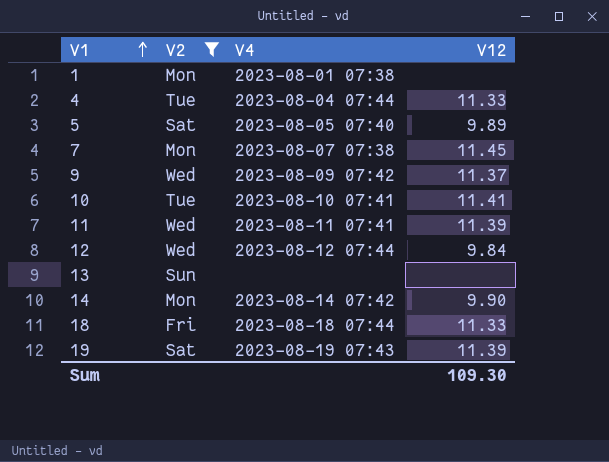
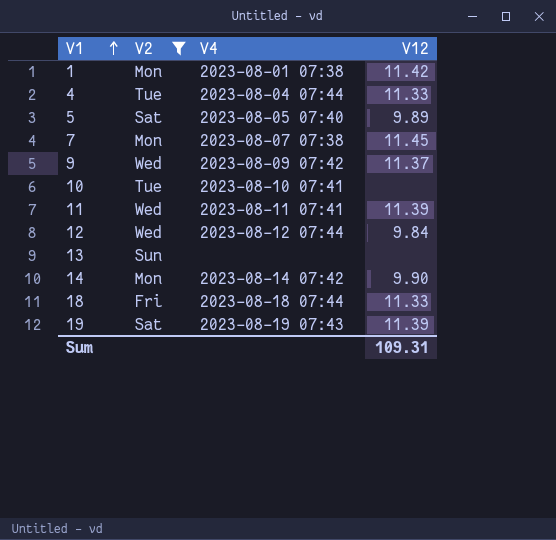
1 | V12: none -> 11.42
10 | V12: 11.41 -> none
Sum | V12: 109.30 -> 109.31

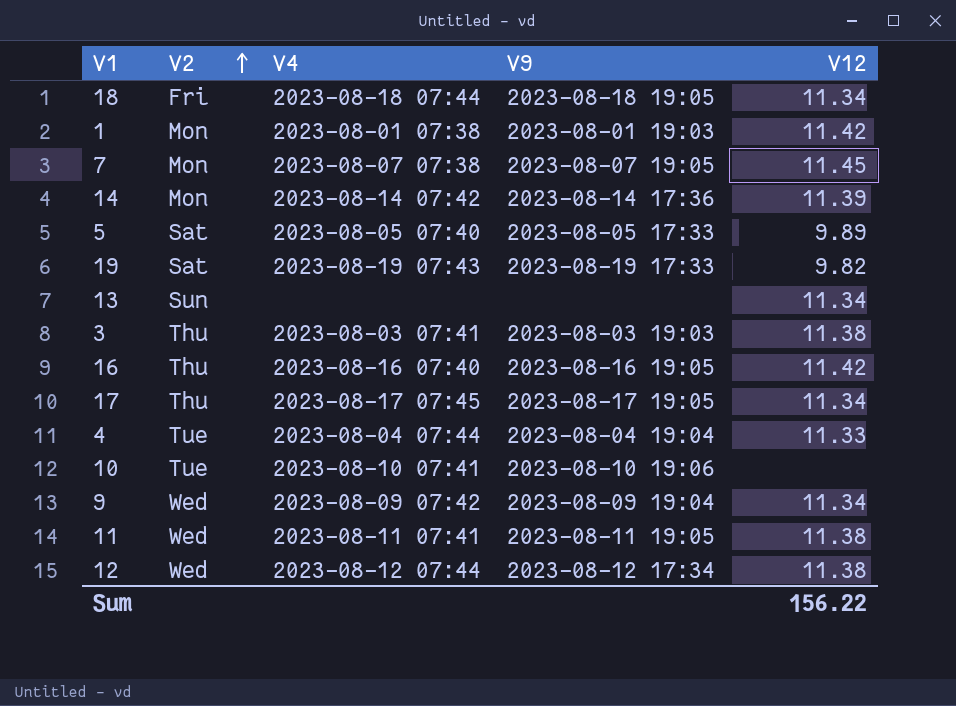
filter: V2 != Thu -> none
row order: V1 ascending -> V2 ascending
column V9 | position: none -> 4
18 | V12: 11.33 -> 11.34
14 | V12: 9.90 -> 11.39
19 | V12: 11.39 -> 9.82
13 | V12: none -> 11.34
9 | V12: 11.37 -> 11.34
11 | V12: 11.39 -> 11.38
12 | V12: 9.84 -> 11.38
Sum | V12: 109.31 -> 156.22

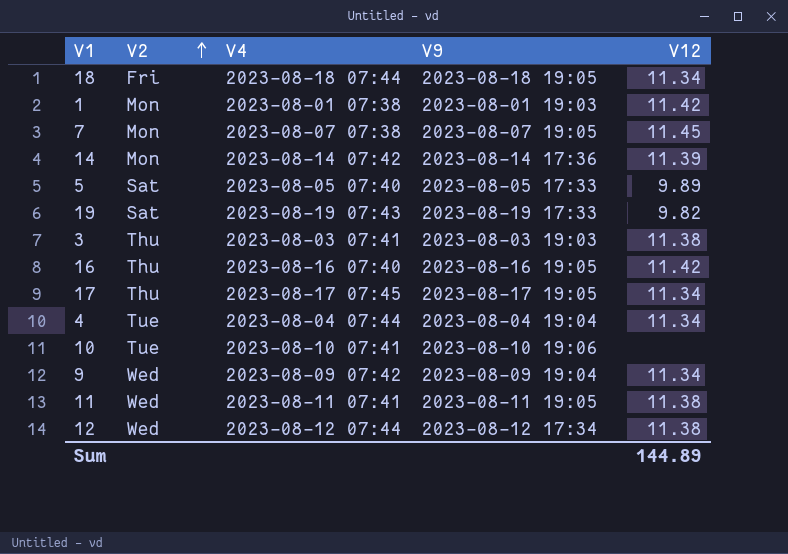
row 13: Sun | none | none | 11.34 -> none
4 | V12: 11.33 -> 11.34
Sum | V12: 156.22 -> 144.89

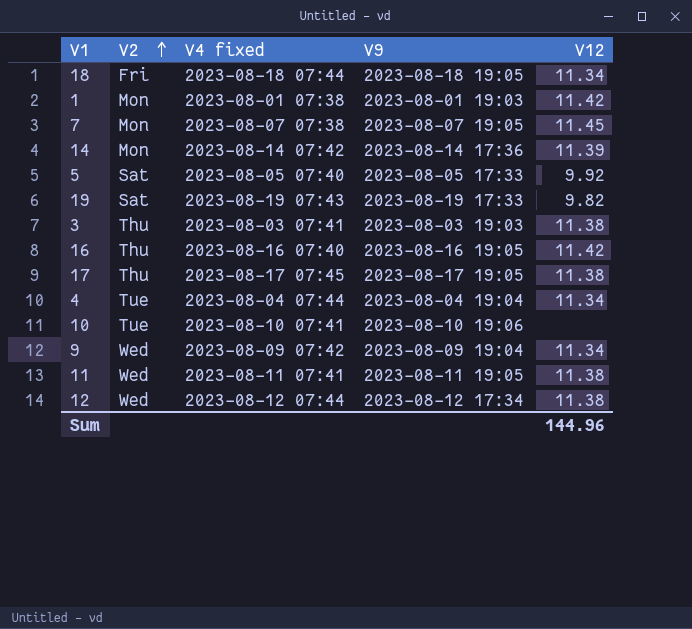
column name: V4 -> V4 fixed
5 | V12: 9.89 -> 9.92
17 | V12: 11.34 -> 11.38
Sum | V12: 144.89 -> 144.96

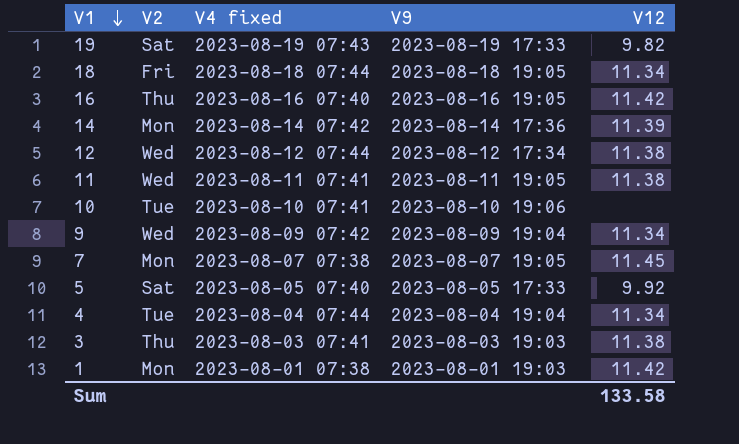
row order: V2 ascending -> V1 descending
row 17: Thu | 2023-08-17 07:45 | 2023-08-17 19:05 | 11.38 -> none
Sum | V12: 144.96 -> 133.58

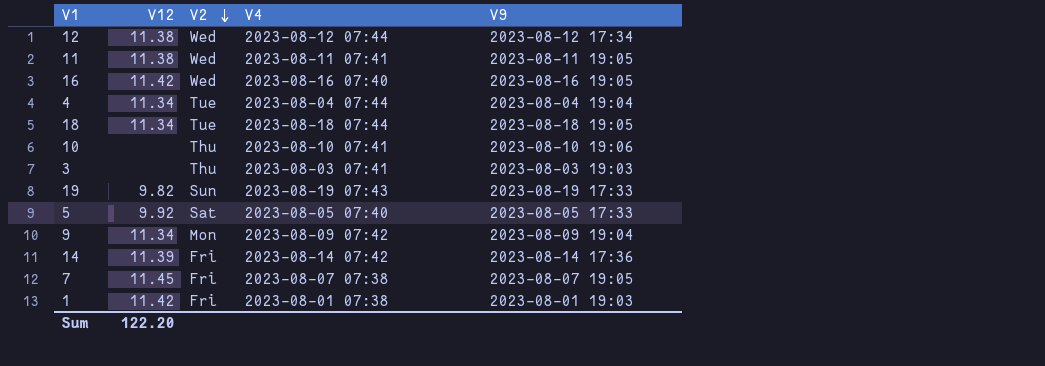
row order: V1 descending -> V2 descending
column V12 | position: 5 -> 2
column name: V4 fixed -> V4
16 | V2: Thu -> Wed
18 | V2: Fri -> Tue
10 | V2: Tue -> Thu
3 | V12: 11.38 -> none
19 | V2: Sat -> Sun
9 | V2: Wed -> Mon
14 | V2: Mon -> Fri
7 | V2: Mon -> Fri
1 | V2: Mon -> Fri
Sum | V12: 133.58 -> 122.20

